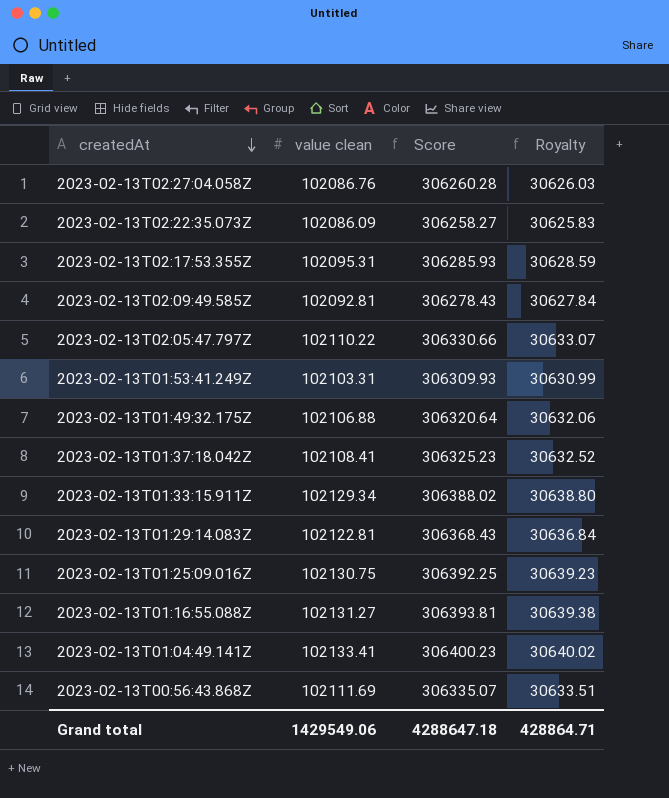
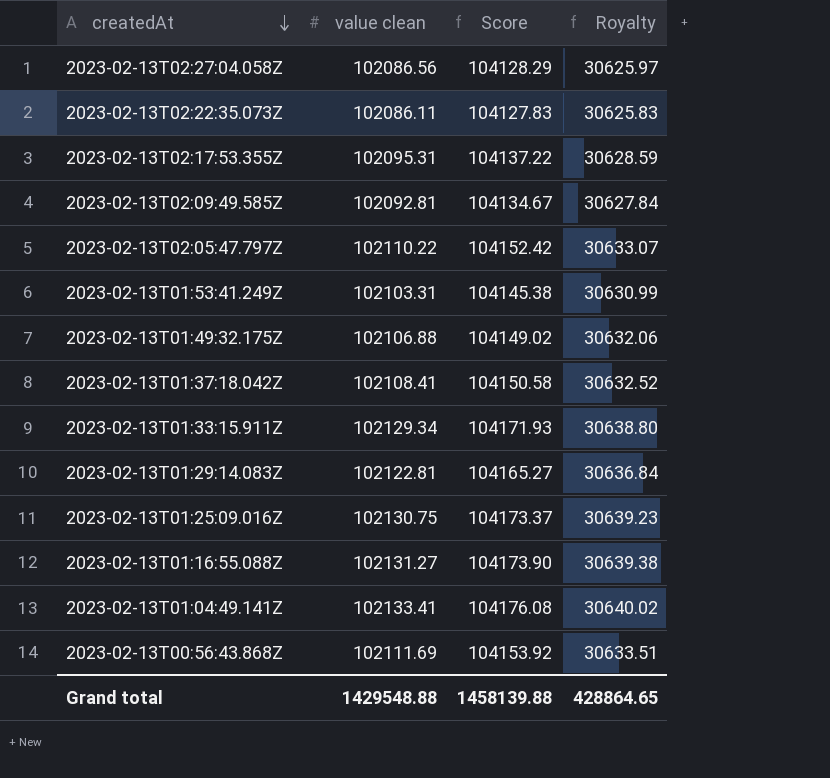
column Score | formula: [value clean] * 3 -> [value clean] * 1.02
2023-02-13T02:27:04.058Z | value clean: 102086.76 -> 102086.56
2023-02-13T02:27:04.058Z | Royalty: 30626.03 -> 30625.97
2023-02-13T02:22:35.073Z | value clean: 102086.09 -> 102086.11
Grand total | value clean: 1429549.06 -> 1429548.88
Grand total | Score: 4288647.18 -> 1458139.88
Grand total | Royalty: 428864.71 -> 428864.65

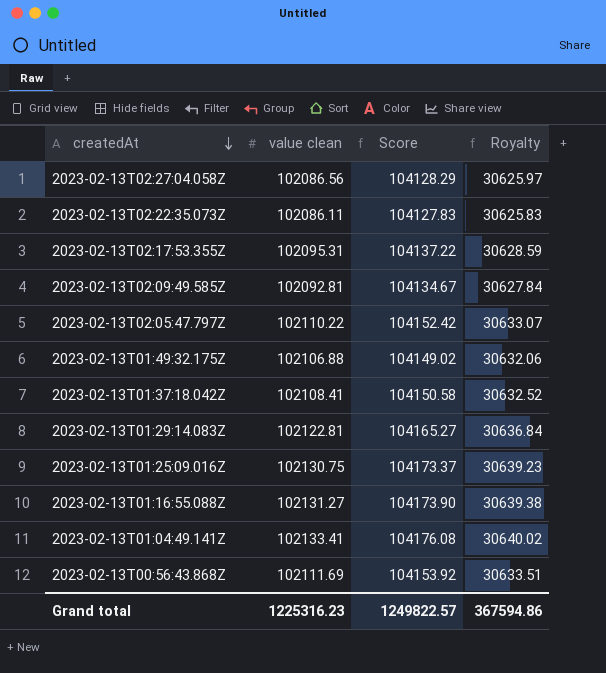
row 2023-02-13T01:53:41.249Z: 102103.31 | 104145.38 | 30630.99 -> none
row 2023-02-13T01:33:15.911Z: 102129.34 | 104171.93 | 30638.80 -> none
Grand total | value clean: 1429548.88 -> 1225316.23
Grand total | Score: 1458139.88 -> 1249822.57
Grand total | Royalty: 428864.65 -> 367594.86

